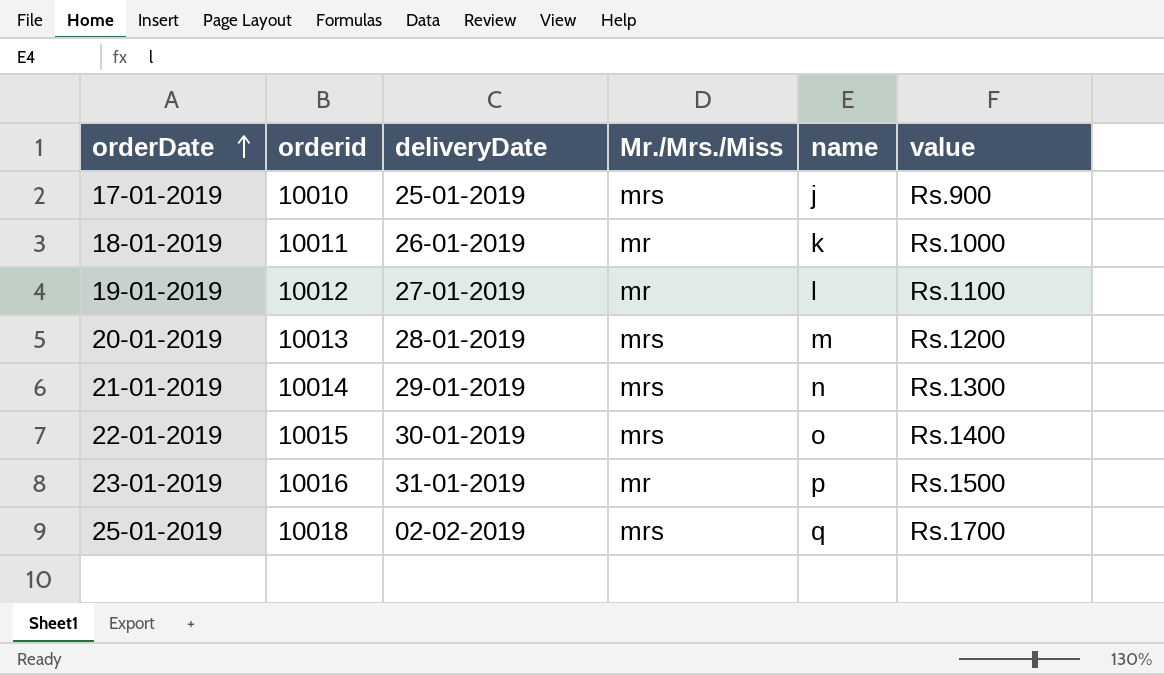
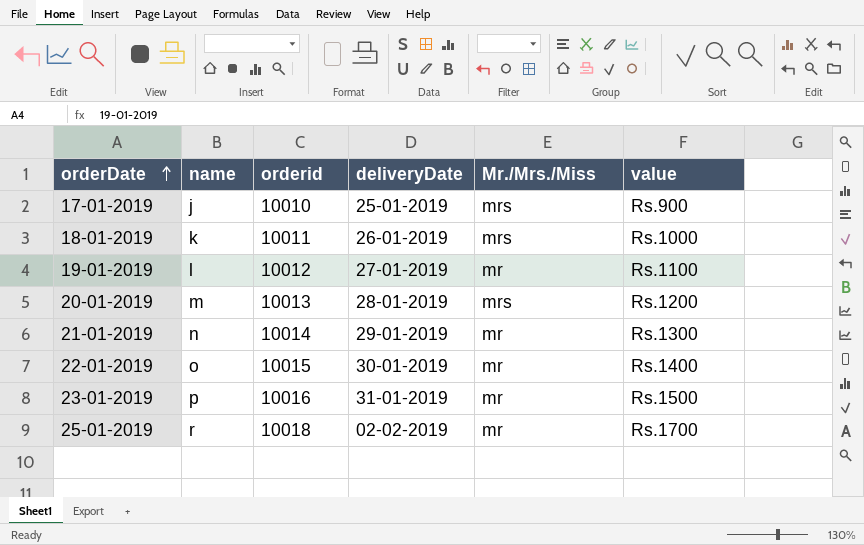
column name | position: 5 -> 2
18-01-2019 | Mr./Mrs./Miss: mr -> mrs
21-01-2019 | Mr./Mrs./Miss: mrs -> mr
22-01-2019 | Mr./Mrs./Miss: mrs -> mr
25-01-2019 | name: q -> r
25-01-2019 | Mr./Mrs./Miss: mrs -> mr

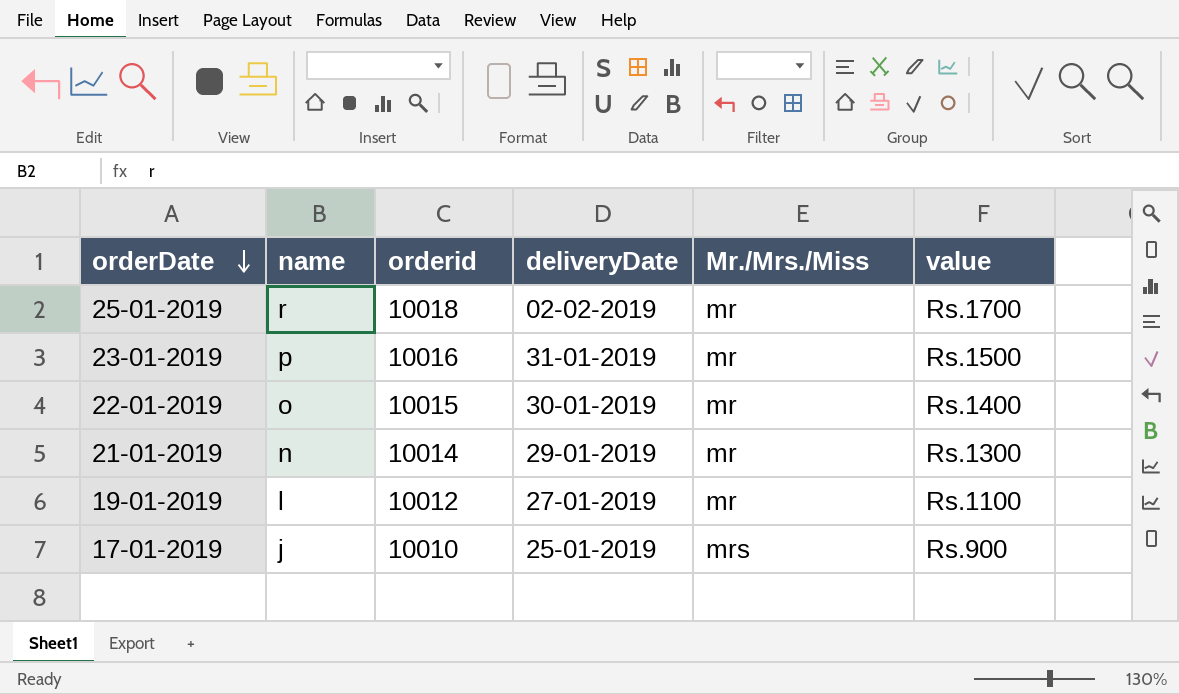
row order: orderDate ascending -> orderDate descending
row 18-01-2019: k | 10011 | 26-01-2019 | mrs | Rs.1000 -> none
row 20-01-2019: m | 10013 | 28-01-2019 | mrs | Rs.1200 -> none

